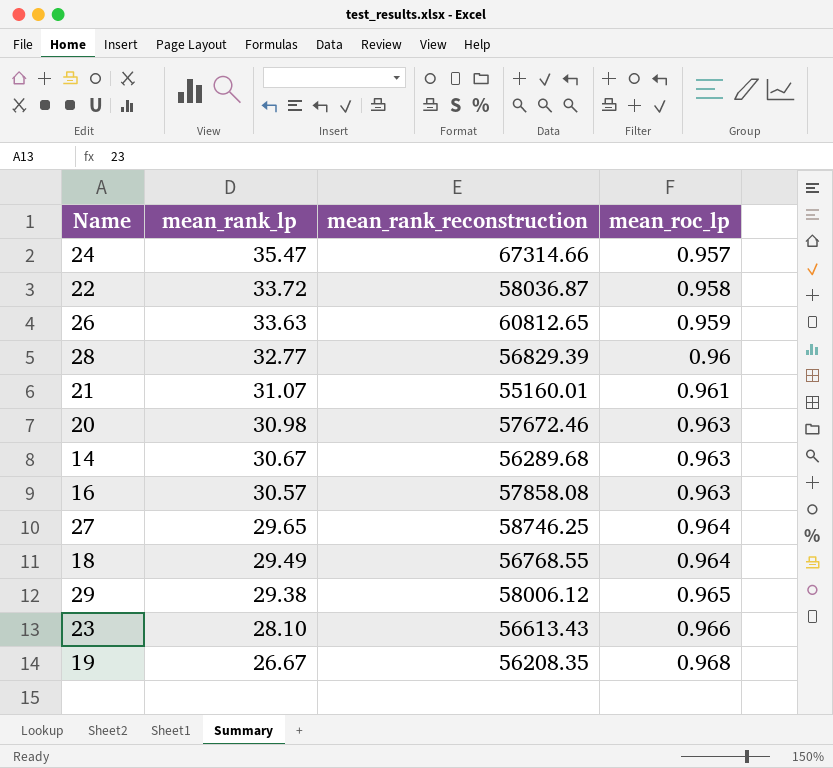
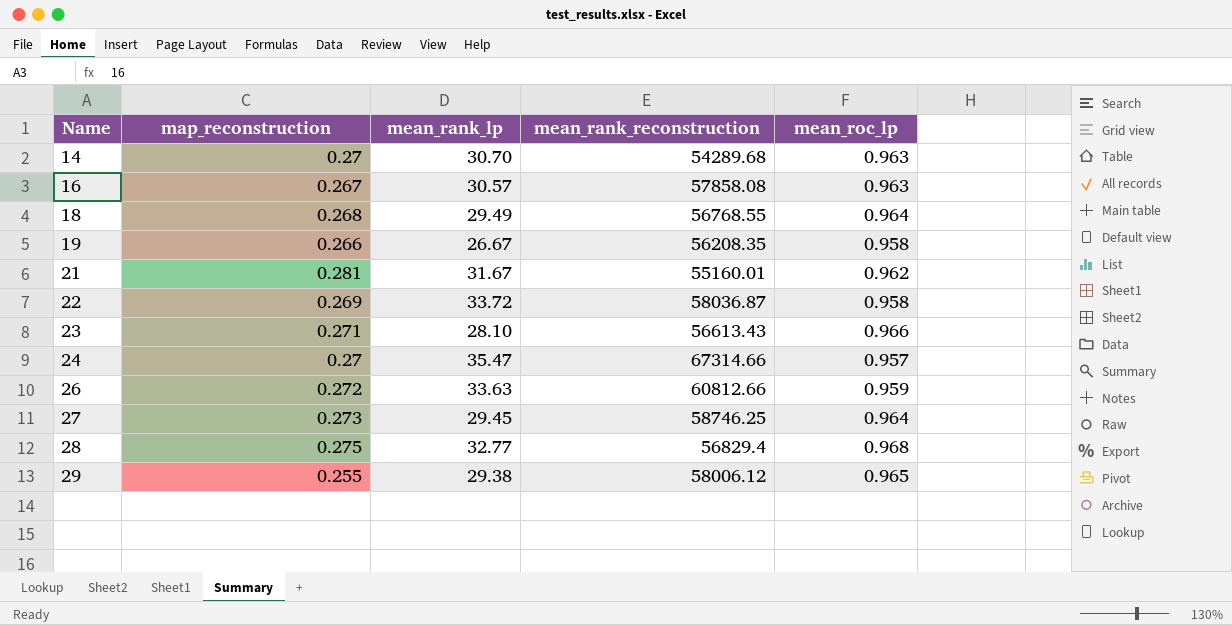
row order: mean_rank_lp descending -> Name ascending
column map_reconstruction | position: none -> 2
row 20: 30.98 | 57672.46 | 0.963 -> none
14 | mean_rank_lp: 30.67 -> 30.70
14 | mean_rank_reconstruction: 56289.68 -> 54289.68
19 | mean_roc_lp: 0.968 -> 0.958
21 | mean_rank_lp: 31.07 -> 31.67
21 | mean_roc_lp: 0.961 -> 0.962
26 | mean_rank_reconstruction: 60812.65 -> 60812.66
27 | mean_rank_lp: 29.65 -> 29.45
28 | mean_rank_reconstruction: 56829.39 -> 56829.4
28 | mean_roc_lp: 0.96 -> 0.968

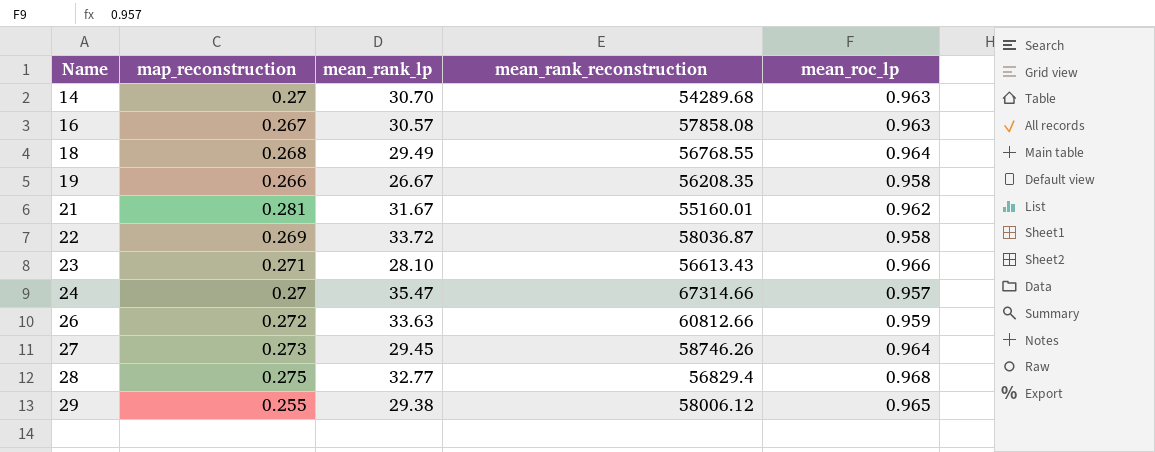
27 | mean_rank_reconstruction: 58746.25 -> 58746.26

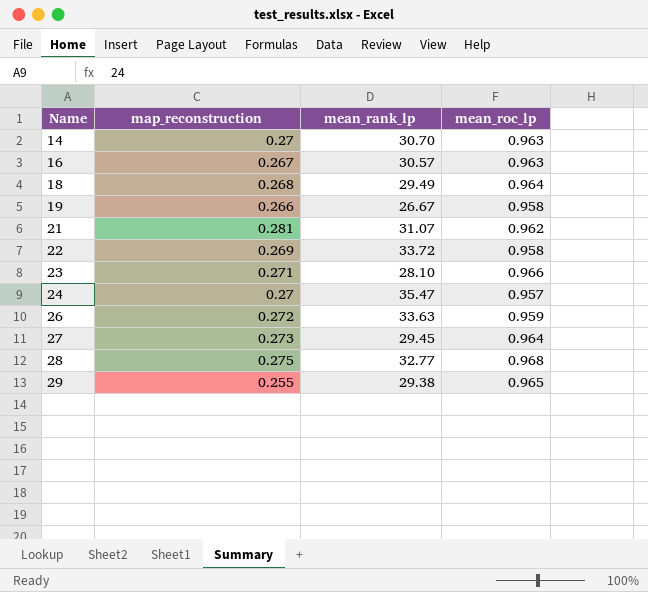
column mean_rank_reconstruction | position: 4 -> none
21 | mean_rank_lp: 31.67 -> 31.07

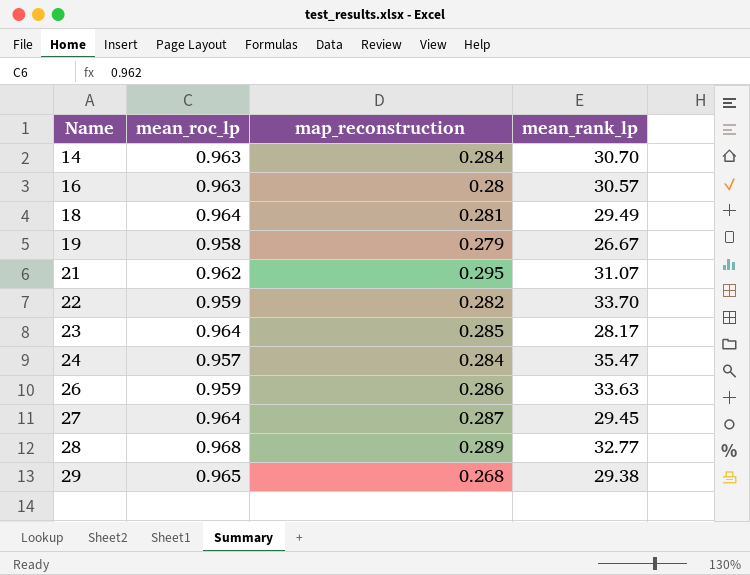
column mean_roc_lp | position: 4 -> 2
14 | map_reconstruction: 0.27 -> 0.284
16 | map_reconstruction: 0.267 -> 0.28
18 | map_reconstruction: 0.268 -> 0.281
19 | map_reconstruction: 0.266 -> 0.279
21 | map_reconstruction: 0.281 -> 0.295
22 | mean_roc_lp: 0.958 -> 0.959
22 | map_reconstruction: 0.269 -> 0.282
22 | mean_rank_lp: 33.72 -> 33.70
23 | mean_roc_lp: 0.966 -> 0.964
23 | map_reconstruction: 0.271 -> 0.285
23 | mean_rank_lp: 28.10 -> 28.17
24 | map_reconstruction: 0.27 -> 0.284
26 | map_reconstruction: 0.272 -> 0.286
27 | map_reconstruction: 0.273 -> 0.287
28 | map_reconstruction: 0.275 -> 0.289
29 | map_reconstruction: 0.255 -> 0.268

